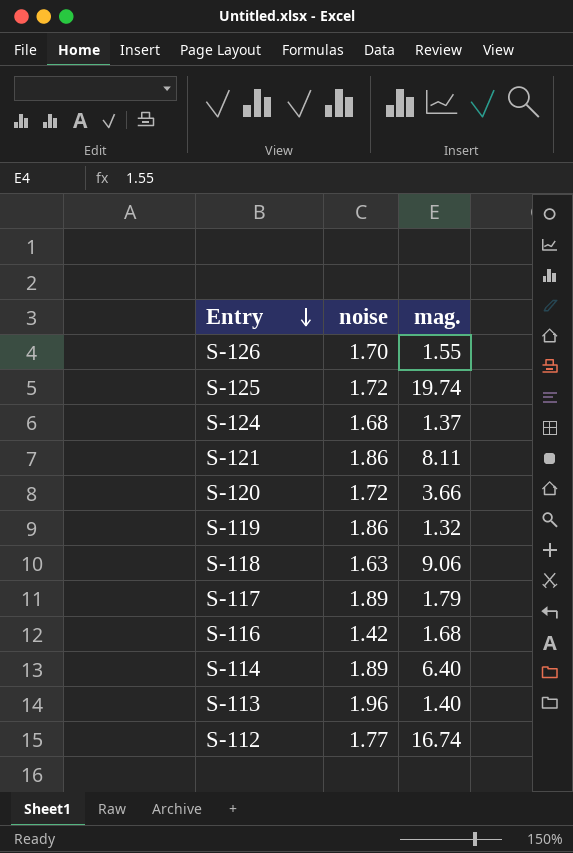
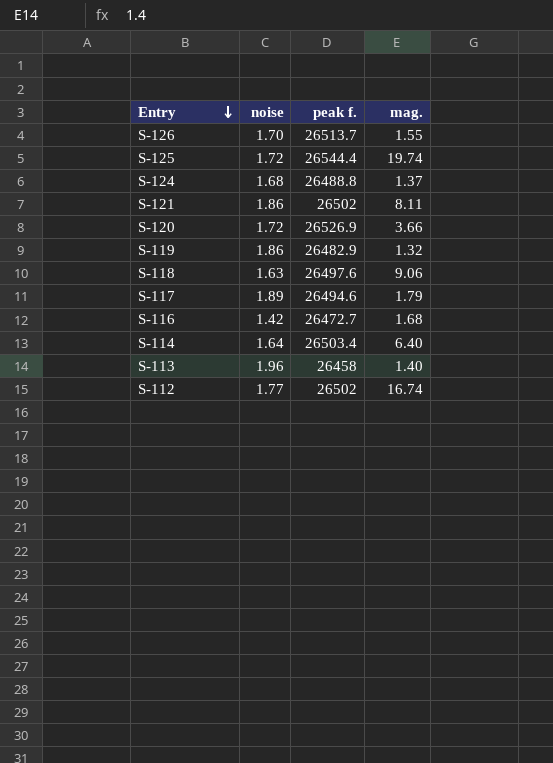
column peak f. | position: none -> 3
S-114 | noise: 1.89 -> 1.64

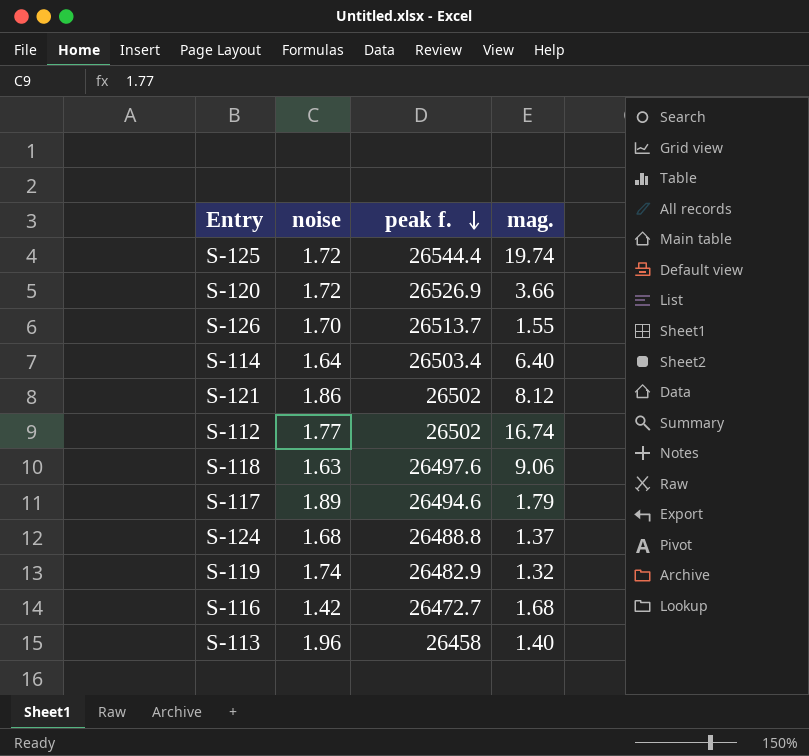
row order: Entry descending -> peak f. descending
S-121 | mag.: 8.11 -> 8.12
S-119 | noise: 1.86 -> 1.74

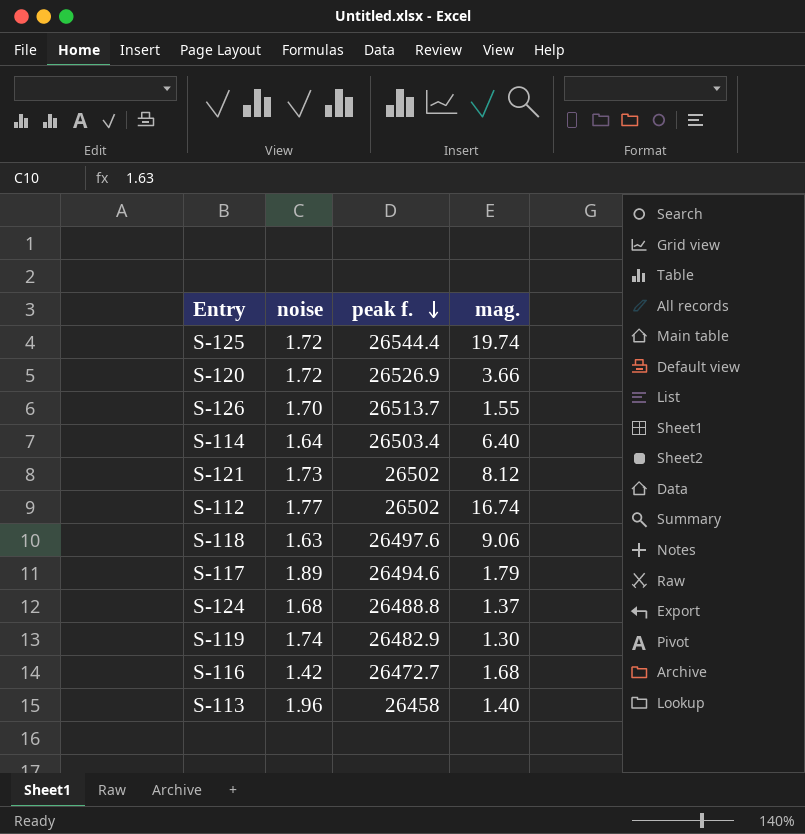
S-121 | noise: 1.86 -> 1.73
S-119 | mag.: 1.32 -> 1.30

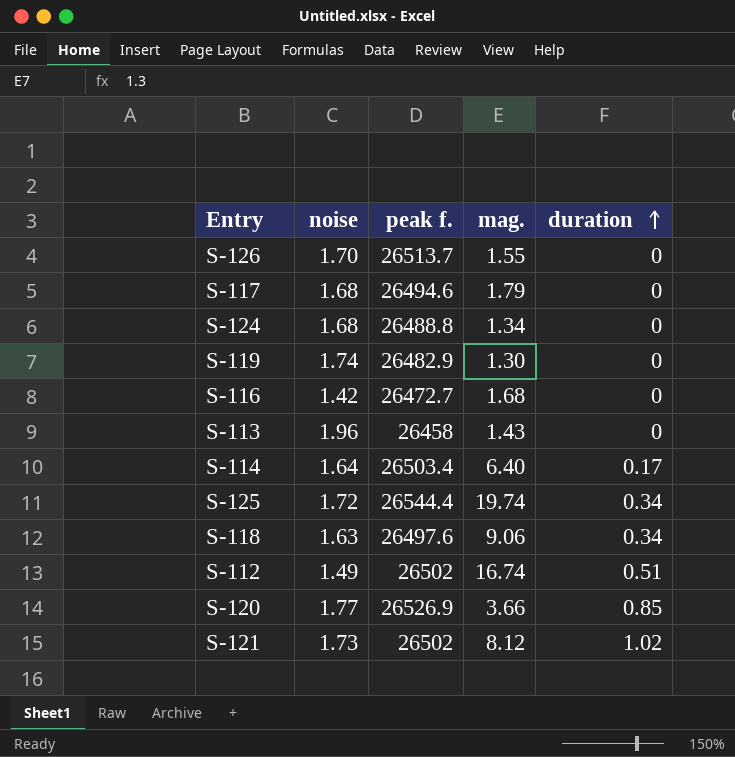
row order: peak f. descending -> duration ascending
column duration | position: none -> 5
S-117 | noise: 1.89 -> 1.68
S-124 | mag.: 1.37 -> 1.34
S-113 | mag.: 1.40 -> 1.43
S-112 | noise: 1.77 -> 1.49
S-120 | noise: 1.72 -> 1.77

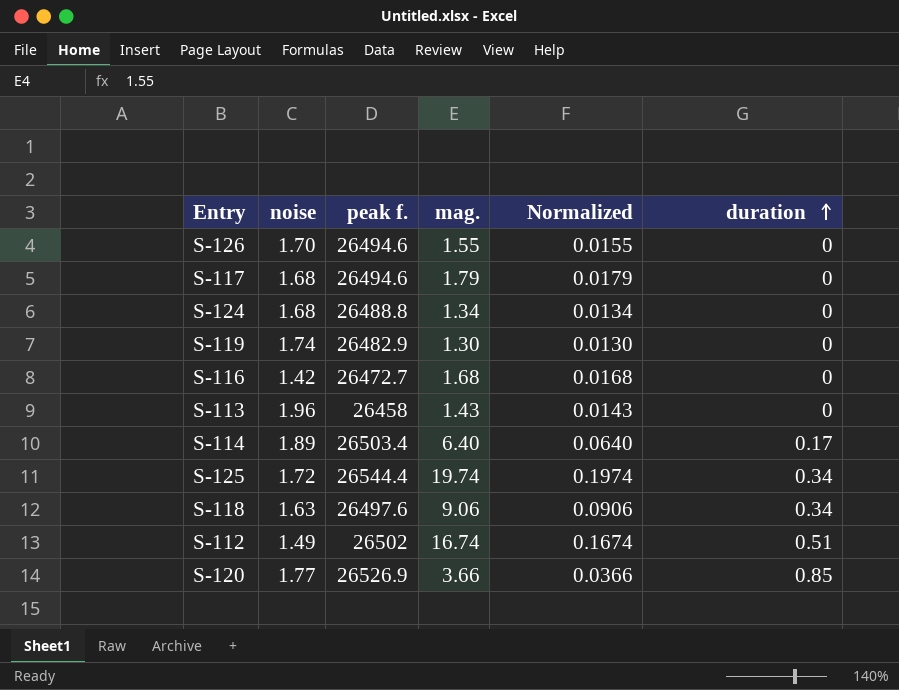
column Normalized | formula: none -> [mag.] * 0.01
row S-121: 1.73 | 26502 | 8.12 | 1.02 -> none
S-126 | peak f.: 26513.7 -> 26494.6
S-114 | noise: 1.64 -> 1.89

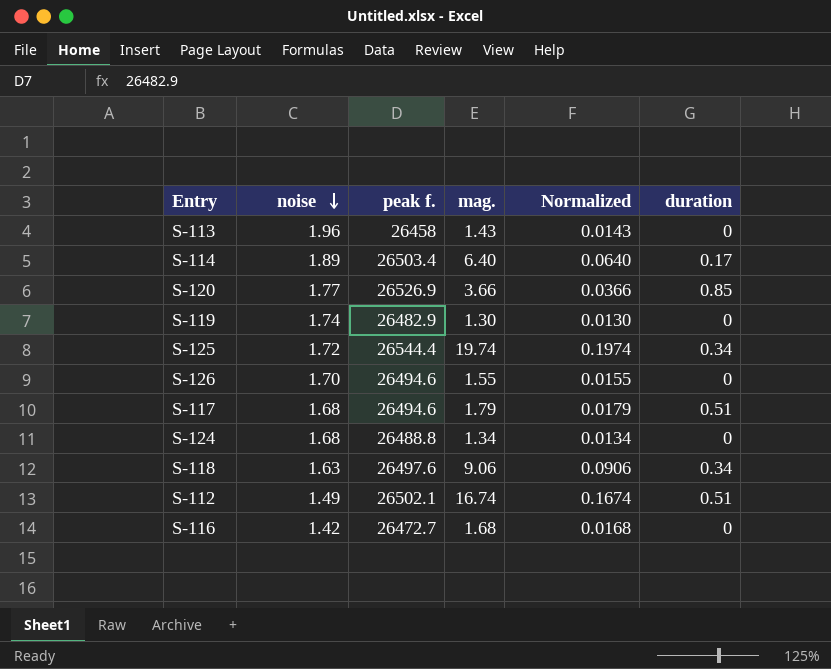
row order: duration ascending -> noise descending
S-117 | duration: 0 -> 0.51
S-112 | peak f.: 26502 -> 26502.1

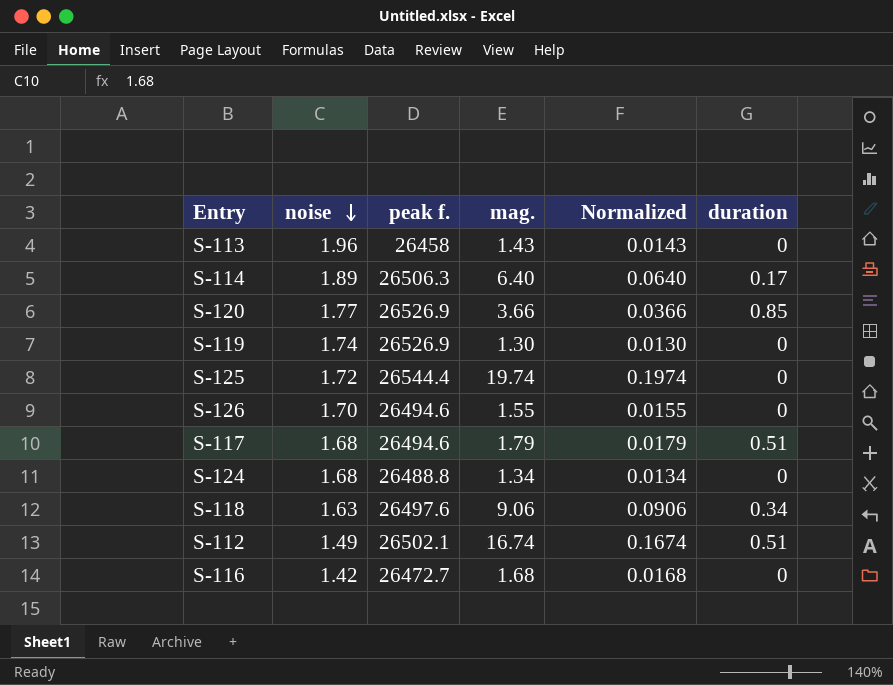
S-114 | peak f.: 26503.4 -> 26506.3
S-119 | peak f.: 26482.9 -> 26526.9
S-125 | duration: 0.34 -> 0

